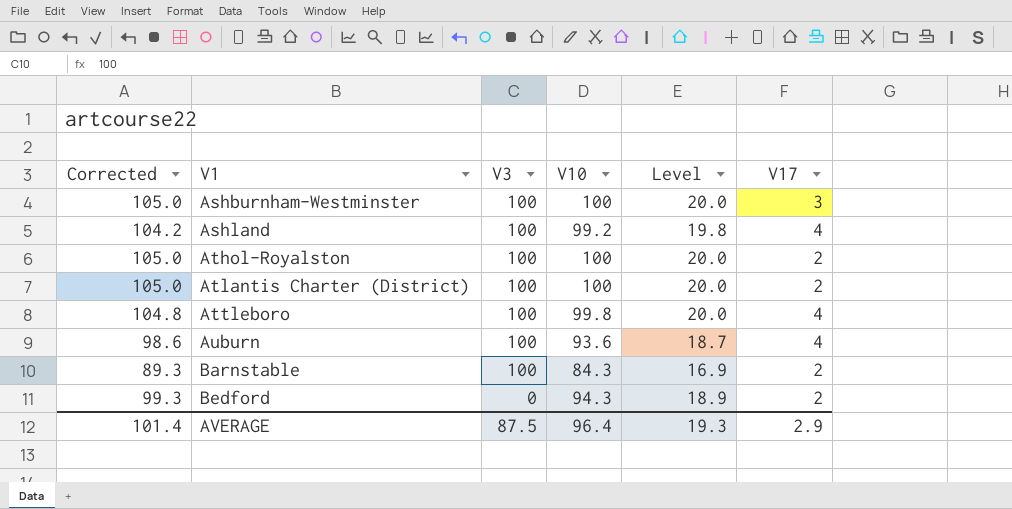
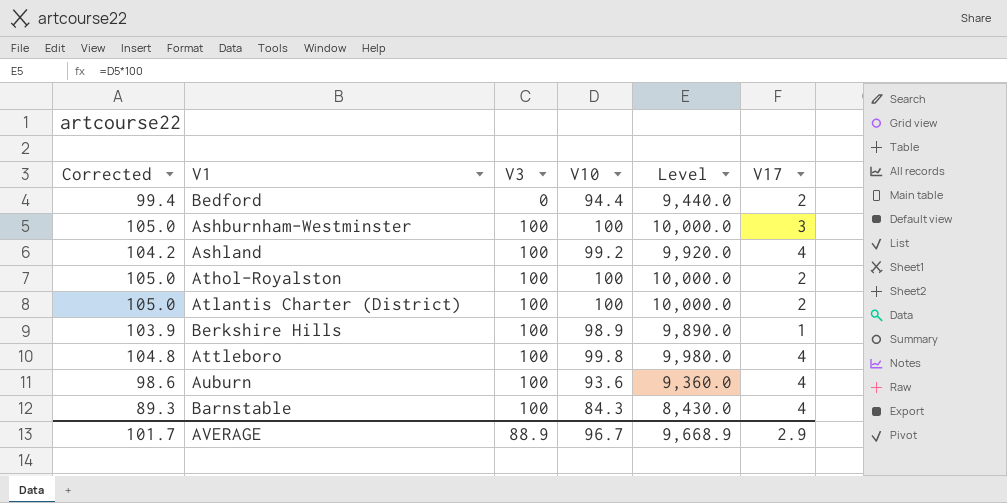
row order: V1 ascending -> V3 ascending
column Level | formula: [V10] * 0.2 -> [V10] * 100
Bedford | Corrected: 99.3 -> 99.4
Bedford | V10: 94.3 -> 94.4
row Berkshire Hills: none -> 103.9 | 100 | 98.9 | 9,890.0 | 1
Barnstable | V17: 2 -> 4
AVERAGE | Corrected: 101.4 -> 101.7
AVERAGE | V3: 87.5 -> 88.9
AVERAGE | V10: 96.4 -> 96.7
AVERAGE | Level: 19.3 -> 9,668.9

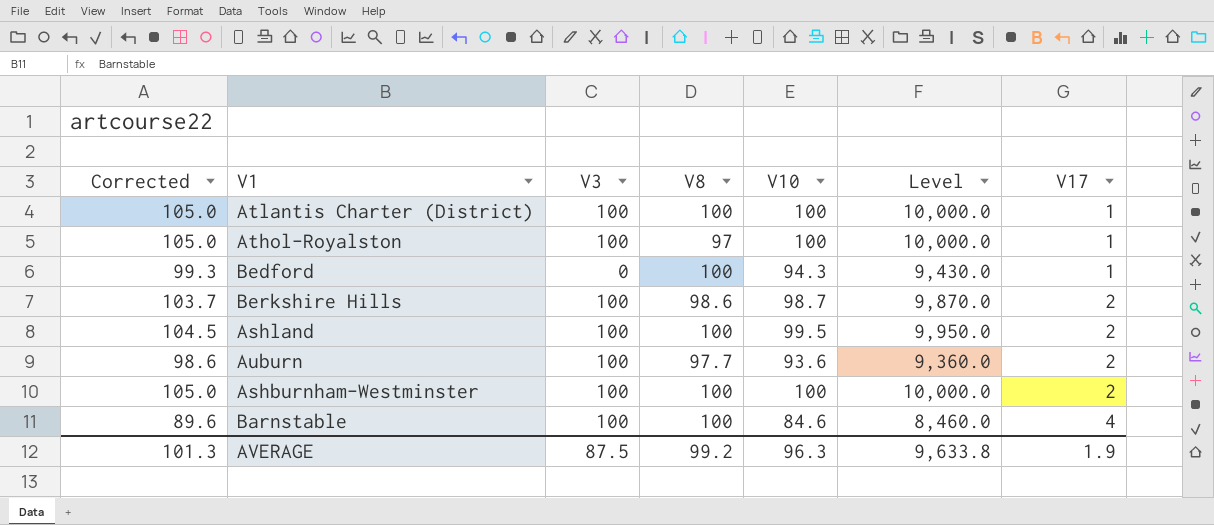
row order: V3 ascending -> V17 ascending
column V8 | position: none -> 4
row Attleboro: 104.8 | 100 | 99.8 | 9,980.0 | 4 -> none
Atlantis Charter (District) | V17: 2 -> 1
Athol-Royalston | V17: 2 -> 1
Bedford | Corrected: 99.4 -> 99.3
Bedford | V10: 94.4 -> 94.3
Bedford | Level: 9,440.0 -> 9,430.0
Bedford | V17: 2 -> 1
Berkshire Hills | Corrected: 103.9 -> 103.7
Berkshire Hills | V10: 98.9 -> 98.7
Berkshire Hills | Level: 9,890.0 -> 9,870.0
Berkshire Hills | V17: 1 -> 2
Ashland | Corrected: 104.2 -> 104.5
Ashland | V10: 99.2 -> 99.5
Ashland | Level: 9,920.0 -> 9,950.0
Ashland | V17: 4 -> 2
Auburn | V17: 4 -> 2
Ashburnham-Westminster | V17: 3 -> 2
Barnstable | Corrected: 89.3 -> 89.6
Barnstable | V10: 84.3 -> 84.6
Barnstable | Level: 8,430.0 -> 8,460.0
AVERAGE | Corrected: 101.7 -> 101.3
AVERAGE | V3: 88.9 -> 87.5
AVERAGE | V10: 96.7 -> 96.3
AVERAGE | Level: 9,668.9 -> 9,633.8
AVERAGE | V17: 2.9 -> 1.9

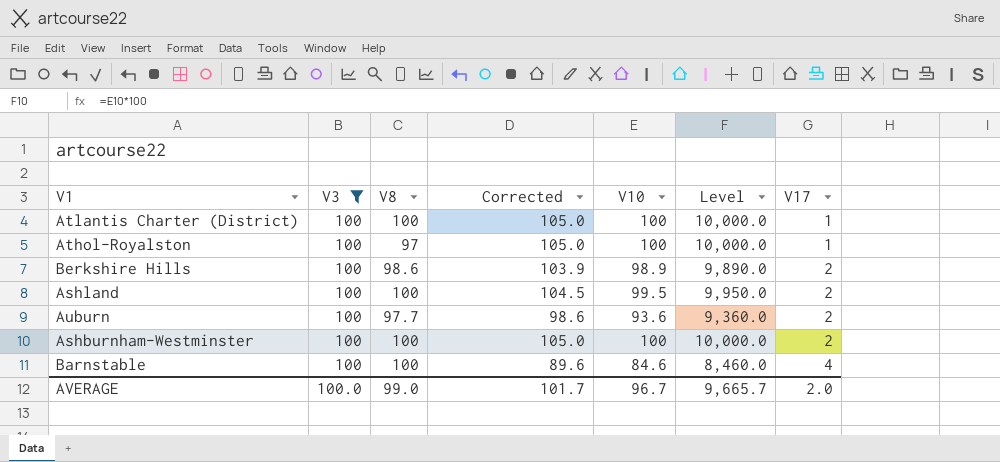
filter: none -> V3 = 100
column Corrected | position: 1 -> 4
Berkshire Hills | Corrected: 103.7 -> 103.9
Berkshire Hills | V10: 98.7 -> 98.9
Berkshire Hills | Level: 9,870.0 -> 9,890.0
AVERAGE | V3: 87.5 -> 100.0
AVERAGE | V8: 99.2 -> 99.0
AVERAGE | Corrected: 101.3 -> 101.7
AVERAGE | V10: 96.3 -> 96.7
AVERAGE | Level: 9,633.8 -> 9,665.7
AVERAGE | V17: 1.9 -> 2.0

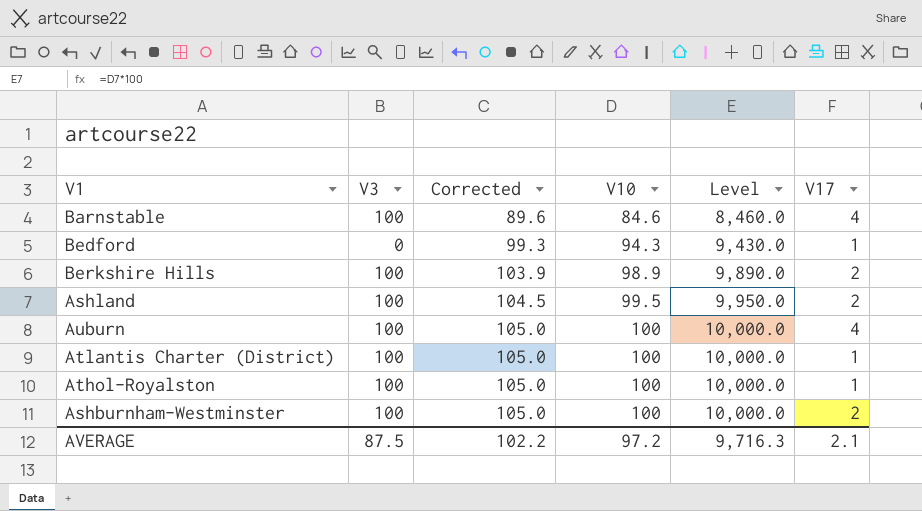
filter: V3 = 100 -> none
row order: V17 ascending -> Corrected ascending
column V8 | position: 3 -> none
Auburn | Corrected: 98.6 -> 105.0
Auburn | V10: 93.6 -> 100
Auburn | Level: 9,360.0 -> 10,000.0
Auburn | V17: 2 -> 4
AVERAGE | V3: 100.0 -> 87.5
AVERAGE | Corrected: 101.7 -> 102.2
AVERAGE | V10: 96.7 -> 97.2
AVERAGE | Level: 9,665.7 -> 9,716.3
AVERAGE | V17: 2.0 -> 2.1

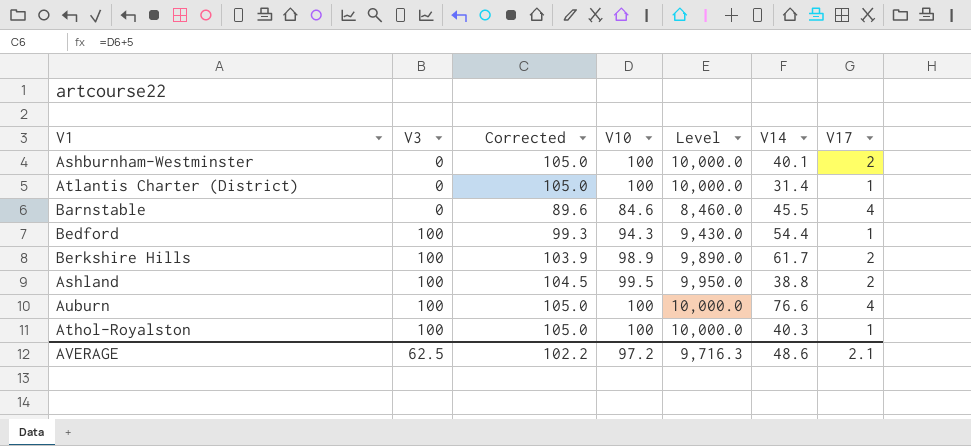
row order: Corrected ascending -> V3 ascending
column V14 | position: none -> 6
Ashburnham-Westminster | V3: 100 -> 0
Atlantis Charter (District) | V3: 100 -> 0
Barnstable | V3: 100 -> 0
Bedford | V3: 0 -> 100
AVERAGE | V3: 87.5 -> 62.5

